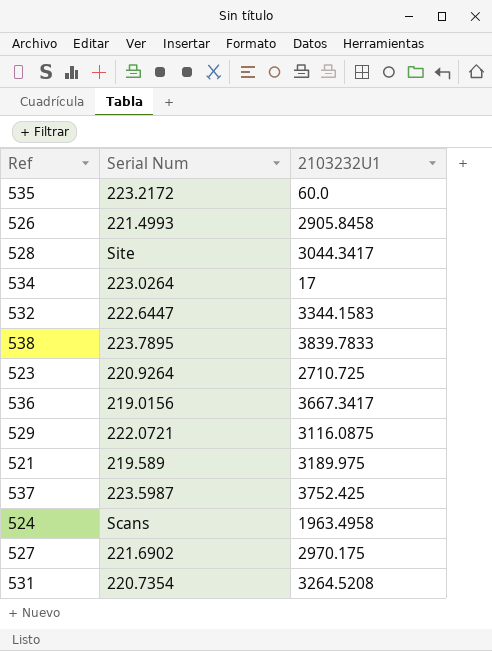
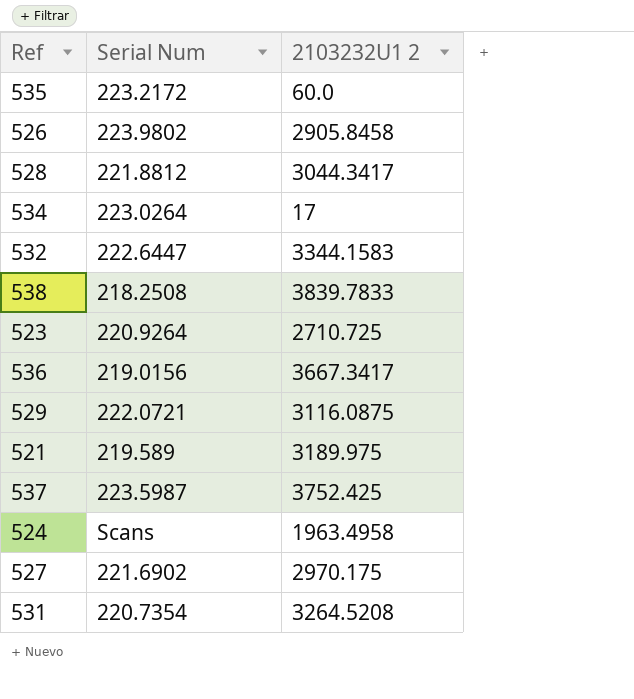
column name: 2103232U1 -> 2103232U1 2
526 | Serial Num: 221.4993 -> 223.9802
528 | Serial Num: Site -> 221.8812
538 | Serial Num: 223.7895 -> 218.2508

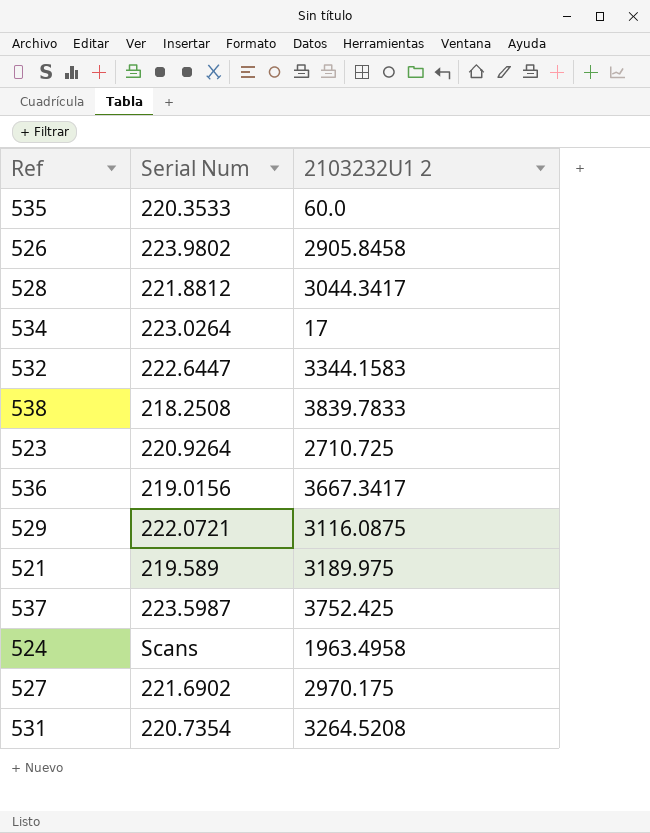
535 | Serial Num: 223.2172 -> 220.3533

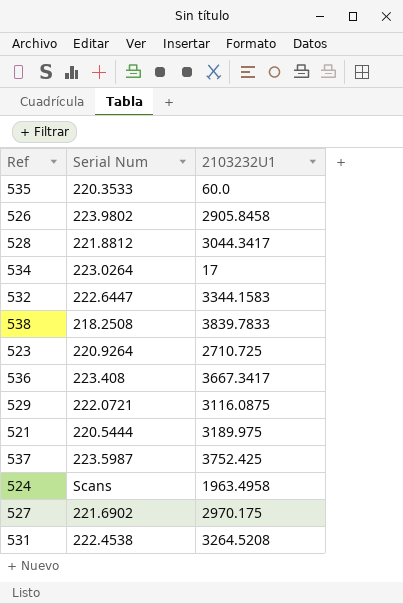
column name: 2103232U1 2 -> 2103232U1
536 | Serial Num: 219.0156 -> 223.408
521 | Serial Num: 219.589 -> 220.5444
531 | Serial Num: 220.7354 -> 222.4538

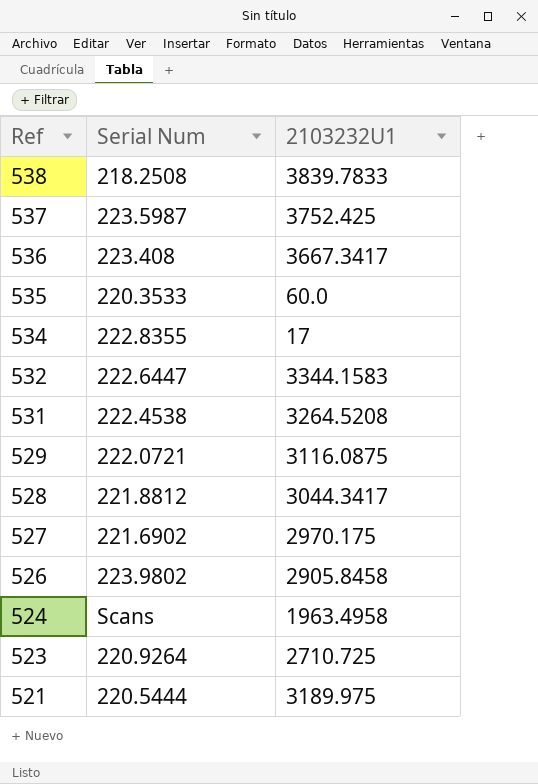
row order: none -> Ref descending
534 | Serial Num: 223.0264 -> 222.8355

